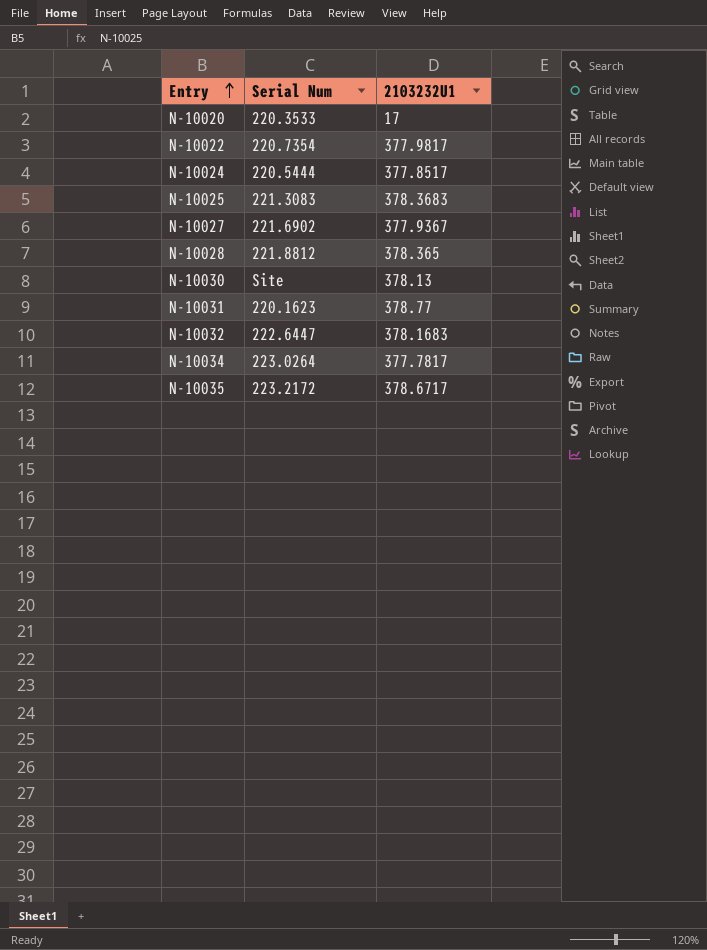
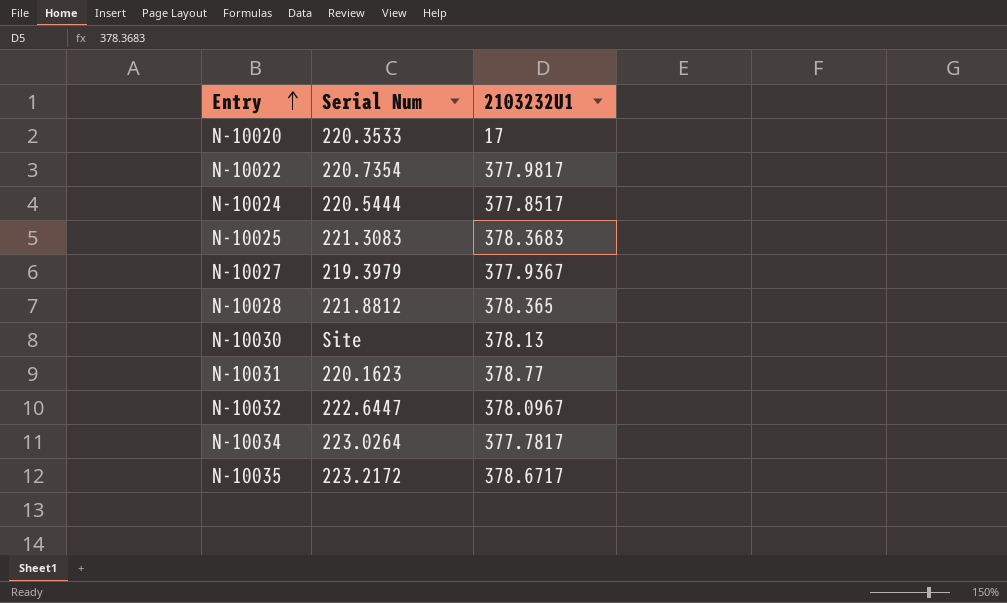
N-10027 | Serial Num: 221.6902 -> 219.3979
N-10032 | 2103232U1: 378.1683 -> 378.0967

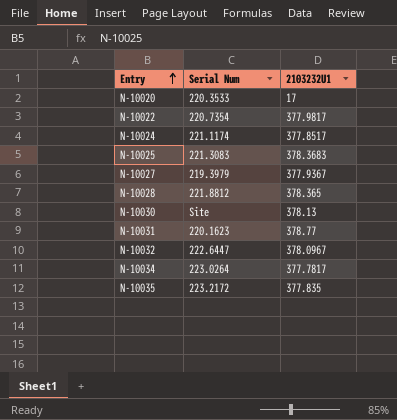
N-10024 | Serial Num: 220.5444 -> 221.1174
N-10035 | 2103232U1: 378.6717 -> 377.835

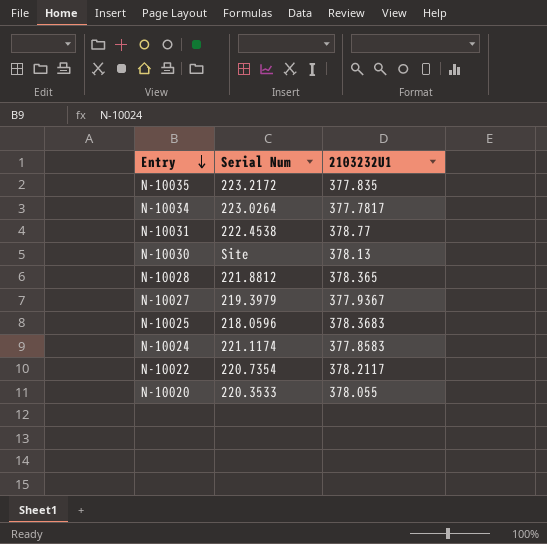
row order: Entry ascending -> Entry descending
row N-10032: 222.6447 | 378.0967 -> none
N-10031 | Serial Num: 220.1623 -> 222.4538
N-10025 | Serial Num: 221.3083 -> 218.0596
N-10024 | 2103232U1: 377.8517 -> 377.8583
N-10022 | 2103232U1: 377.9817 -> 378.2117
N-10020 | 2103232U1: 17 -> 378.055

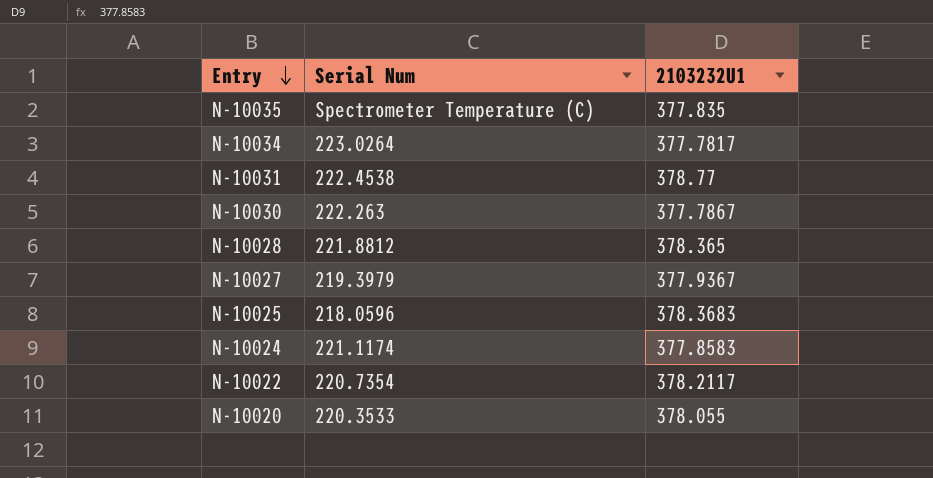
N-10035 | Serial Num: 223.2172 -> Spectrometer Temperature (C)
N-10030 | Serial Num: Site -> 222.263
N-10030 | 2103232U1: 378.13 -> 377.7867

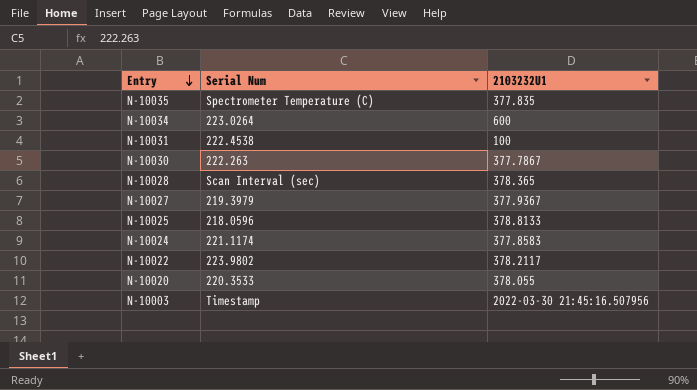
N-10034 | 2103232U1: 377.7817 -> 600
N-10031 | 2103232U1: 378.77 -> 100
N-10028 | Serial Num: 221.8812 -> Scan Interval (sec)
N-10025 | 2103232U1: 378.3683 -> 378.8133
N-10022 | Serial Num: 220.7354 -> 223.9802
row N-10003: none -> Timestamp | 2022-03-30 21:45:16.507956

